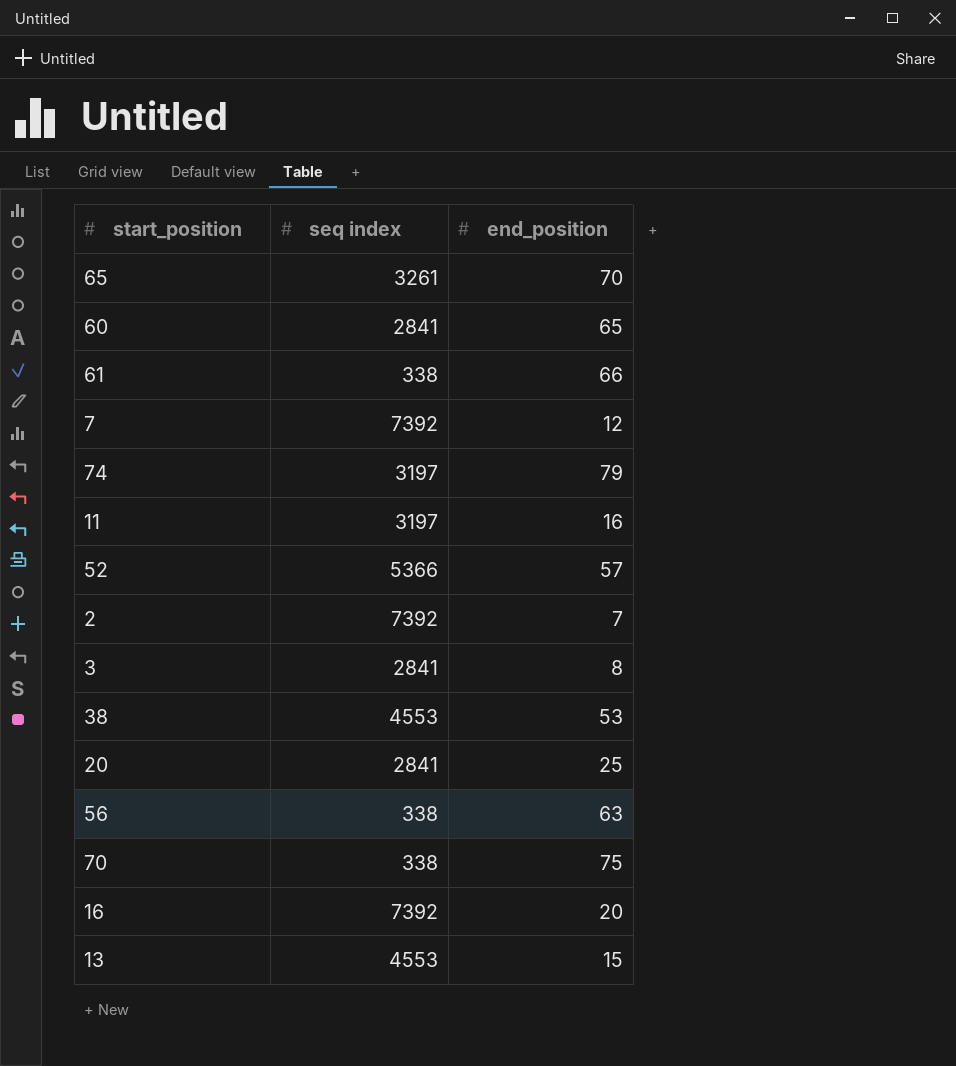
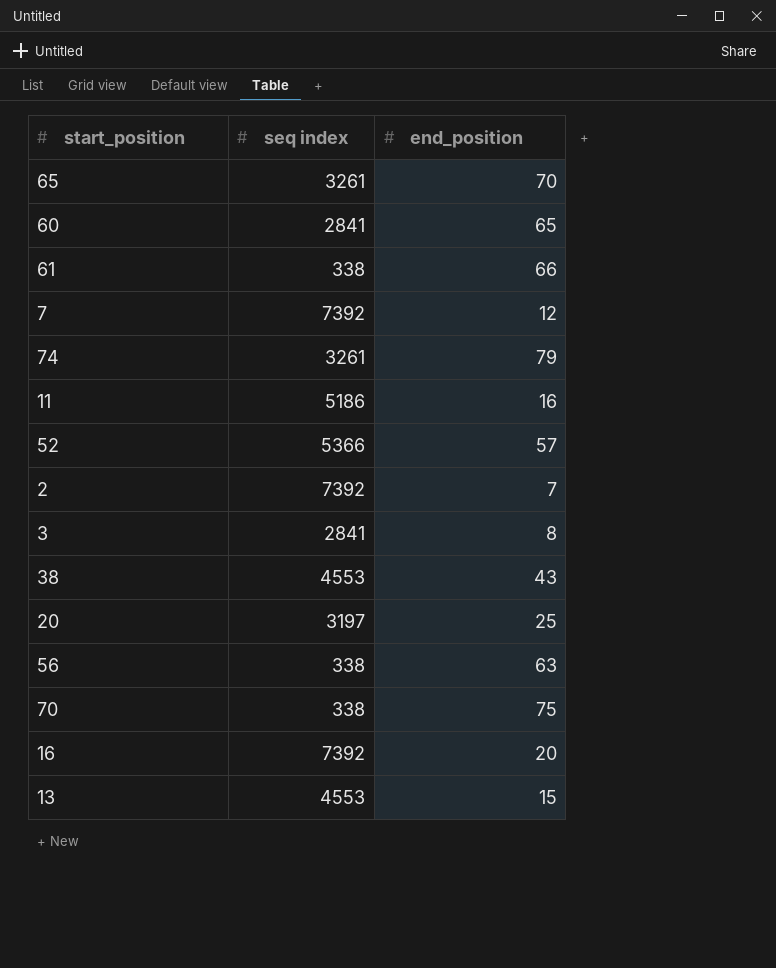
74 | seq index: 3197 -> 3261
11 | seq index: 3197 -> 5186
38 | end_position: 53 -> 43
20 | seq index: 2841 -> 3197

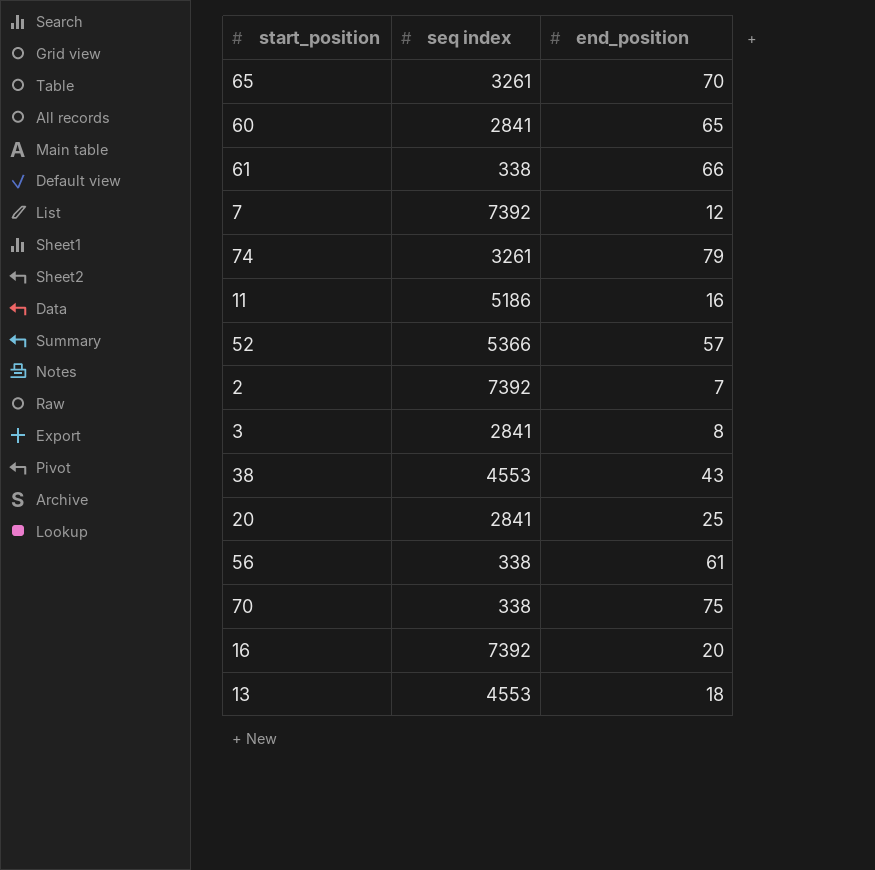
20 | seq index: 3197 -> 2841
56 | end_position: 63 -> 61
13 | end_position: 15 -> 18

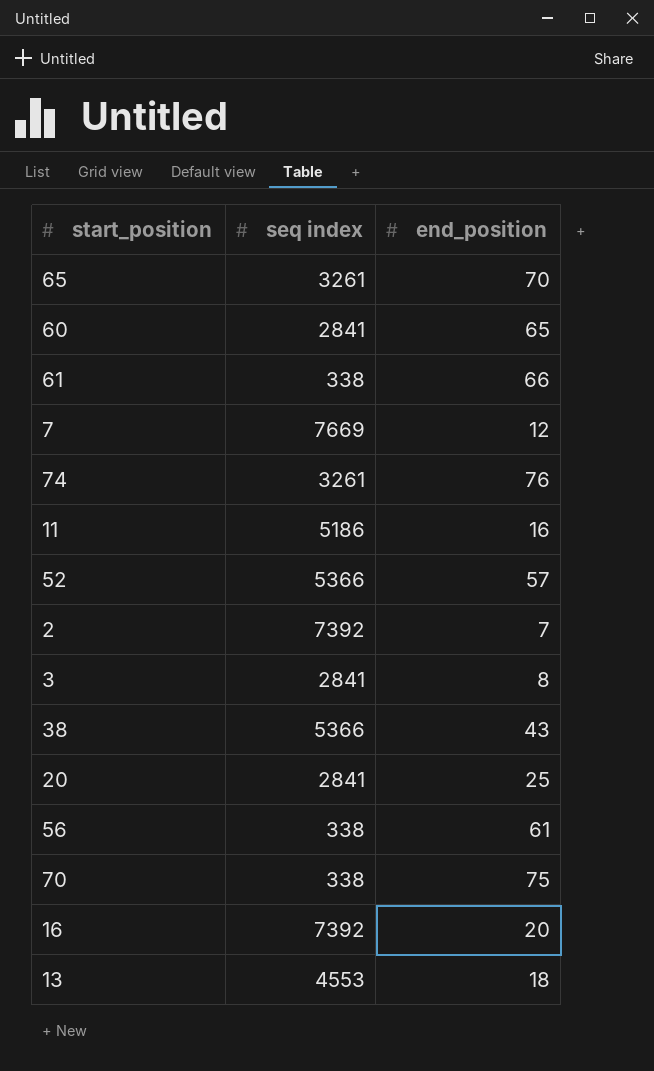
7 | seq index: 7392 -> 7669
74 | end_position: 79 -> 76
38 | seq index: 4553 -> 5366

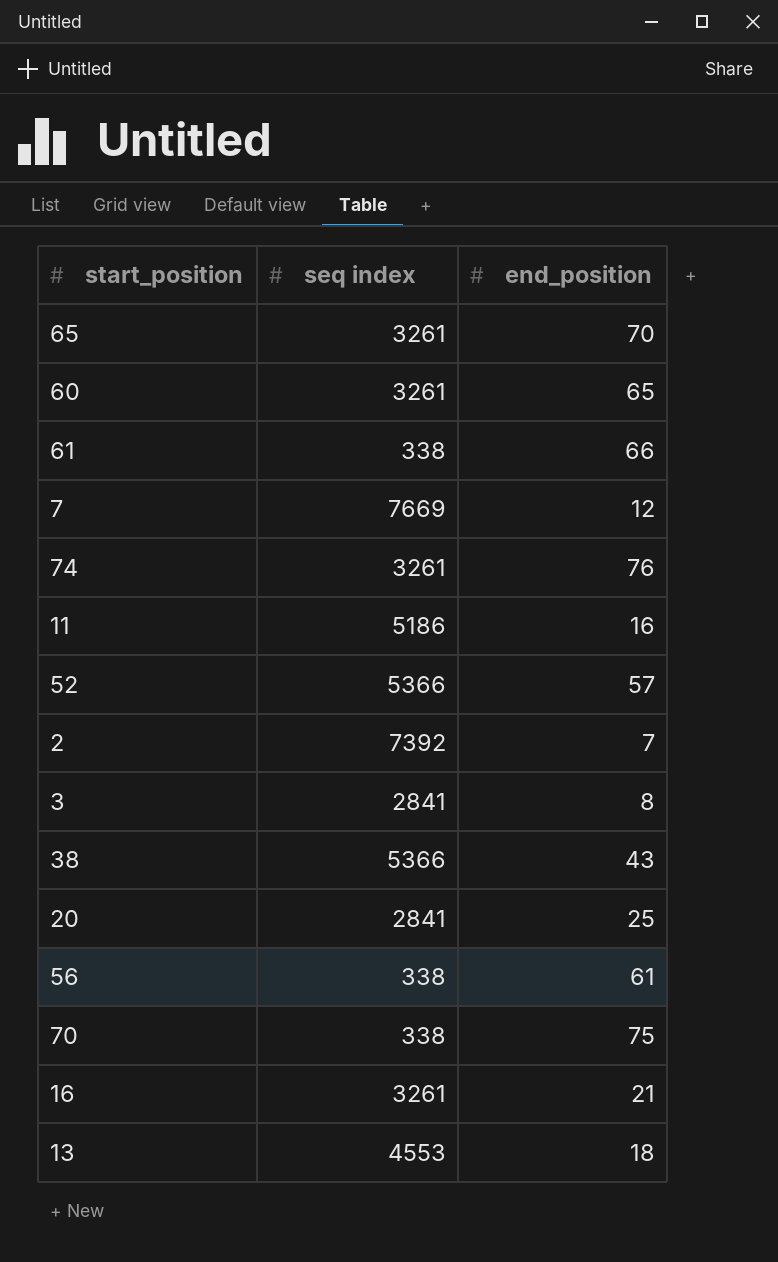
60 | seq index: 2841 -> 3261
16 | seq index: 7392 -> 3261
16 | end_position: 20 -> 21

